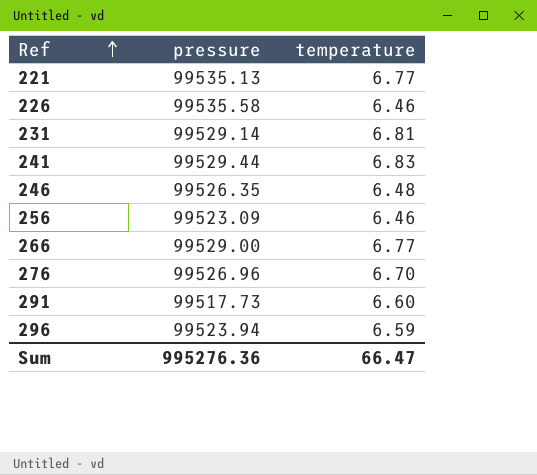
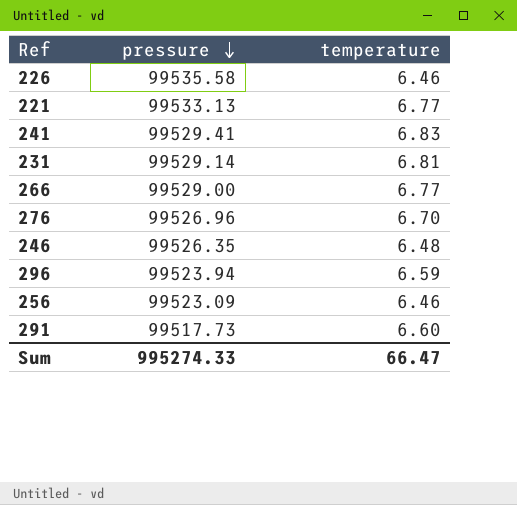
row order: Ref ascending -> pressure descending
221 | pressure: 99535.13 -> 99533.13
241 | pressure: 99529.44 -> 99529.41
Sum | pressure: 995276.36 -> 995274.33

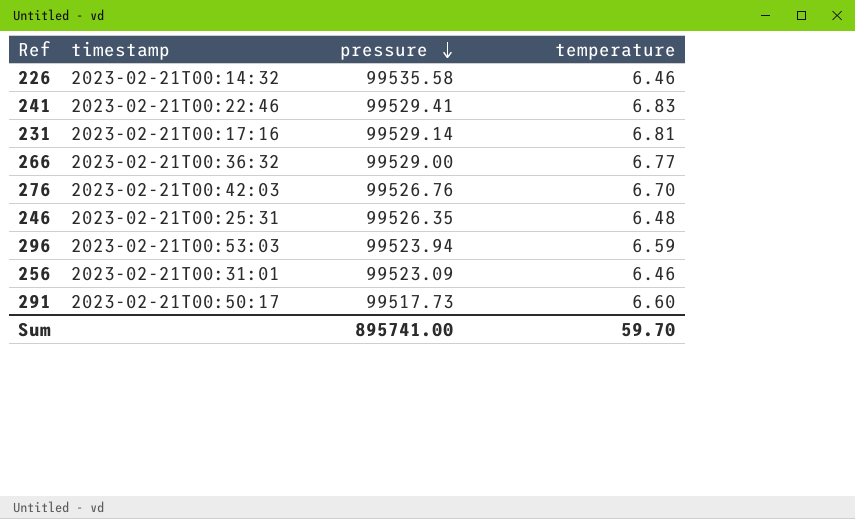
column timestamp | position: none -> 2
row 221: 99533.13 | 6.77 -> none
276 | pressure: 99526.96 -> 99526.76
Sum | pressure: 995274.33 -> 895741.00
Sum | temperature: 66.47 -> 59.70

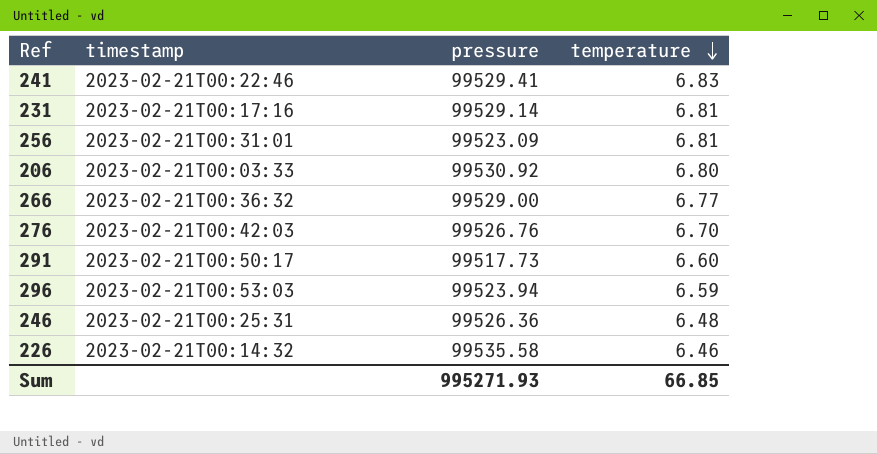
row order: pressure descending -> temperature descending
256 | temperature: 6.46 -> 6.81
row 206: none -> 2023-02-21T00:03:33 | 99530.92 | 6.80
246 | pressure: 99526.35 -> 99526.36
Sum | pressure: 895741.00 -> 995271.93
Sum | temperature: 59.70 -> 66.85

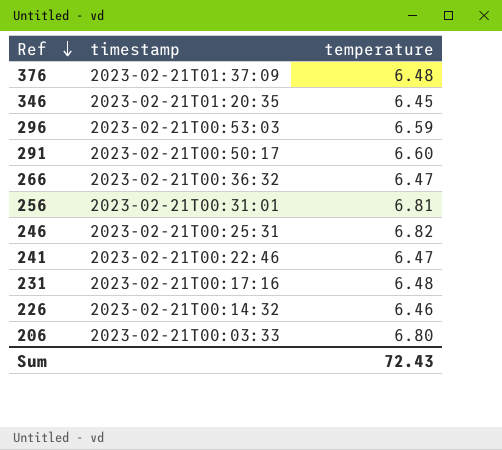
row order: temperature descending -> Ref descending
column pressure | position: 3 -> none
row 276: 2023-02-21T00:42:03 | 99526.76 | 6.70 -> none
row 376: none -> 2023-02-21T01:37:09 | 6.48
row 346: none -> 2023-02-21T01:20:35 | 6.45
266 | temperature: 6.77 -> 6.47
246 | temperature: 6.48 -> 6.82
241 | temperature: 6.83 -> 6.47
231 | temperature: 6.81 -> 6.48
Sum | temperature: 66.85 -> 72.43

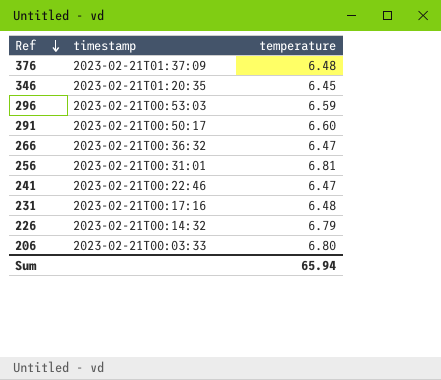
row 246: 2023-02-21T00:25:31 | 6.82 -> none
226 | temperature: 6.46 -> 6.79
Sum | temperature: 72.43 -> 65.94

